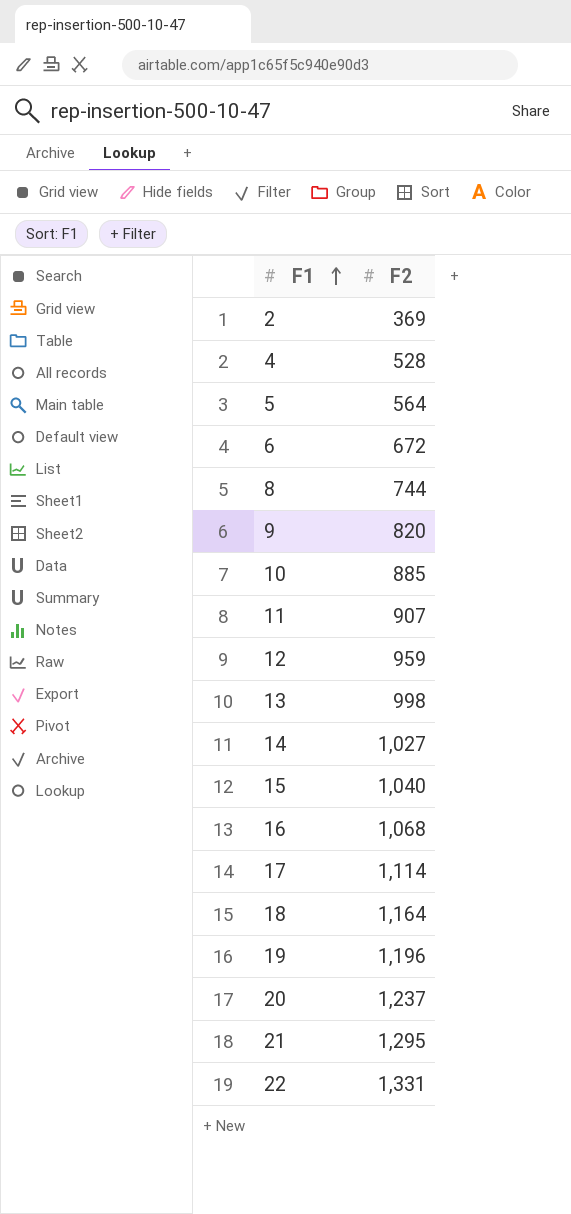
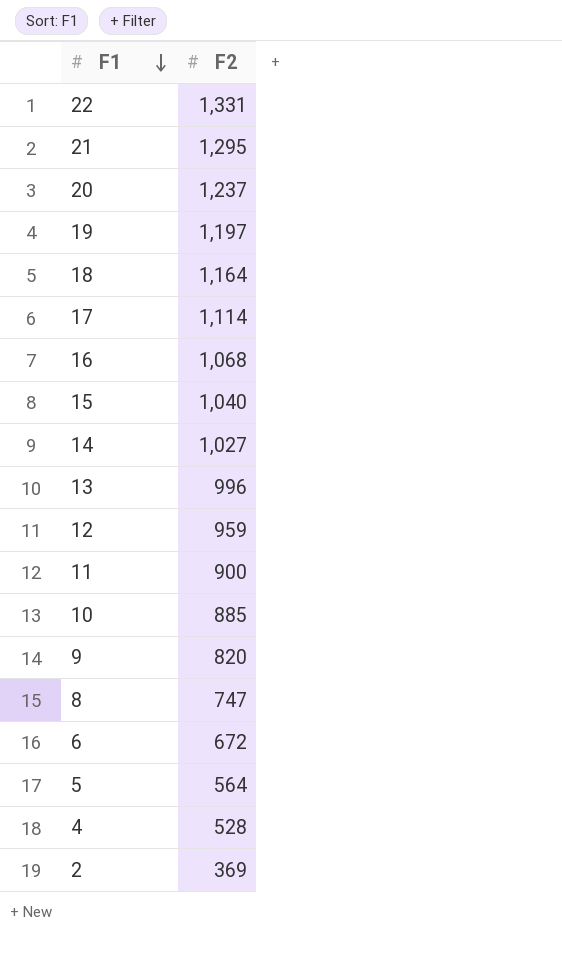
row order: F1 ascending -> F1 descending
19 | F2: 1,196 -> 1,197
13 | F2: 998 -> 996
11 | F2: 907 -> 900
8 | F2: 744 -> 747

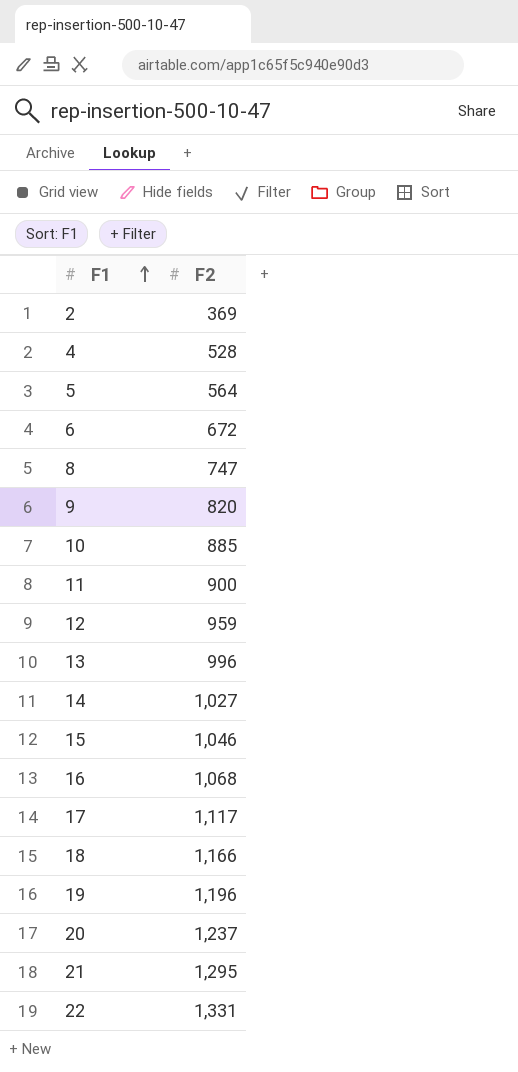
row order: F1 descending -> F1 ascending
15 | F2: 1,040 -> 1,046
17 | F2: 1,114 -> 1,117
18 | F2: 1,164 -> 1,166
19 | F2: 1,197 -> 1,196

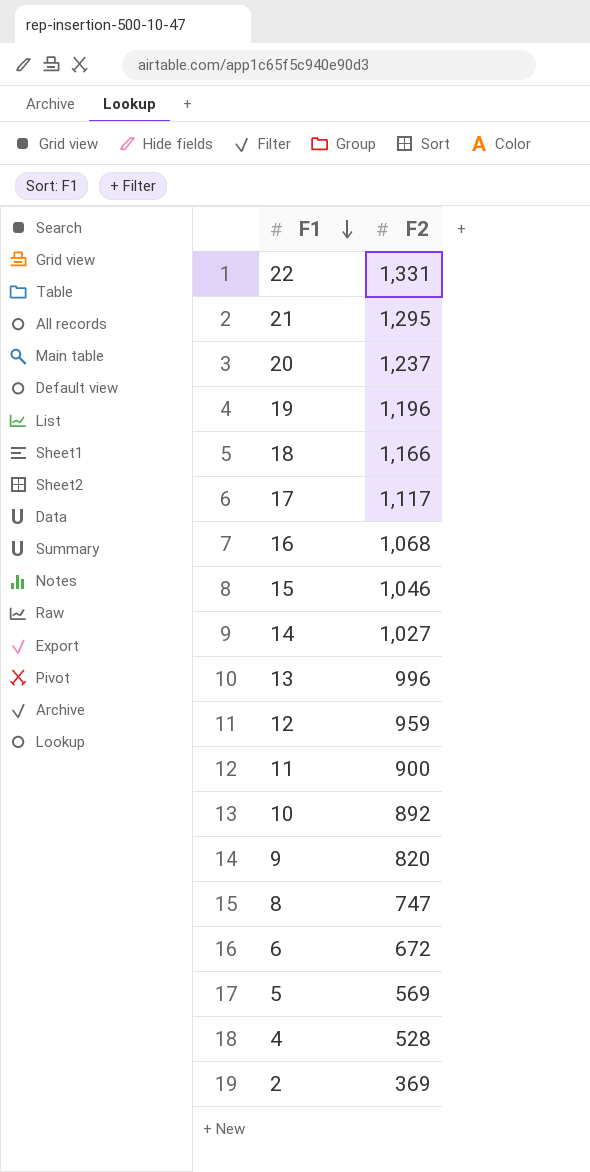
row order: F1 ascending -> F1 descending
10 | F2: 885 -> 892
5 | F2: 564 -> 569

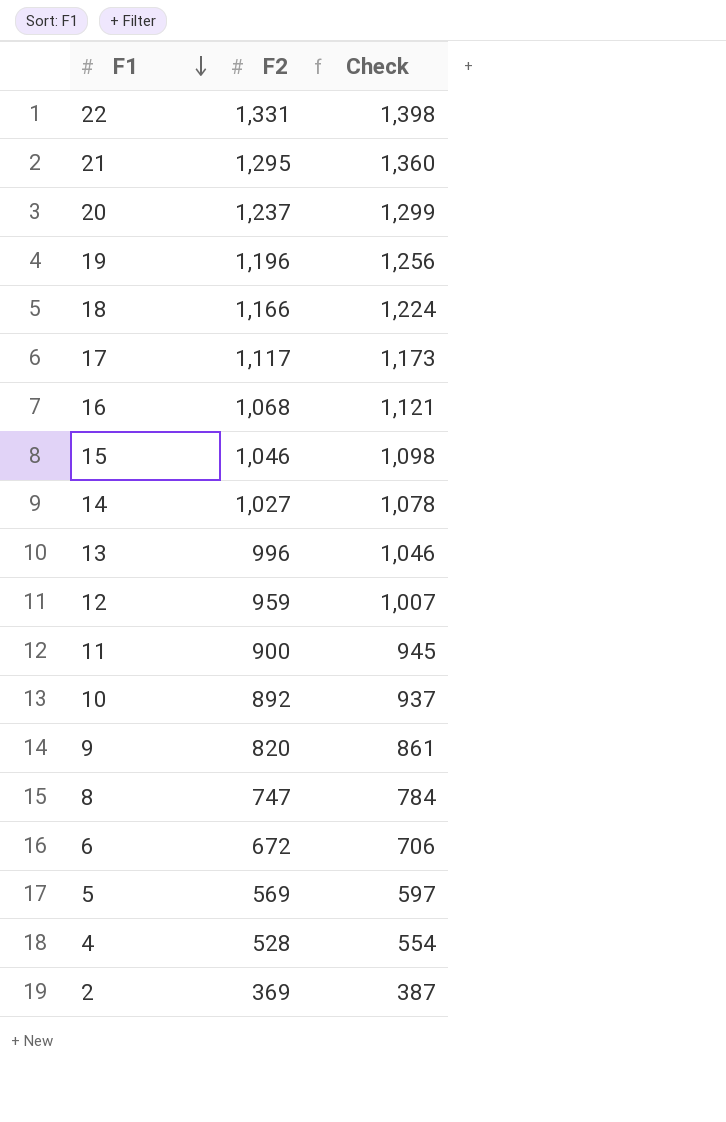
column Check | formula: none -> [F2] * 1.05

